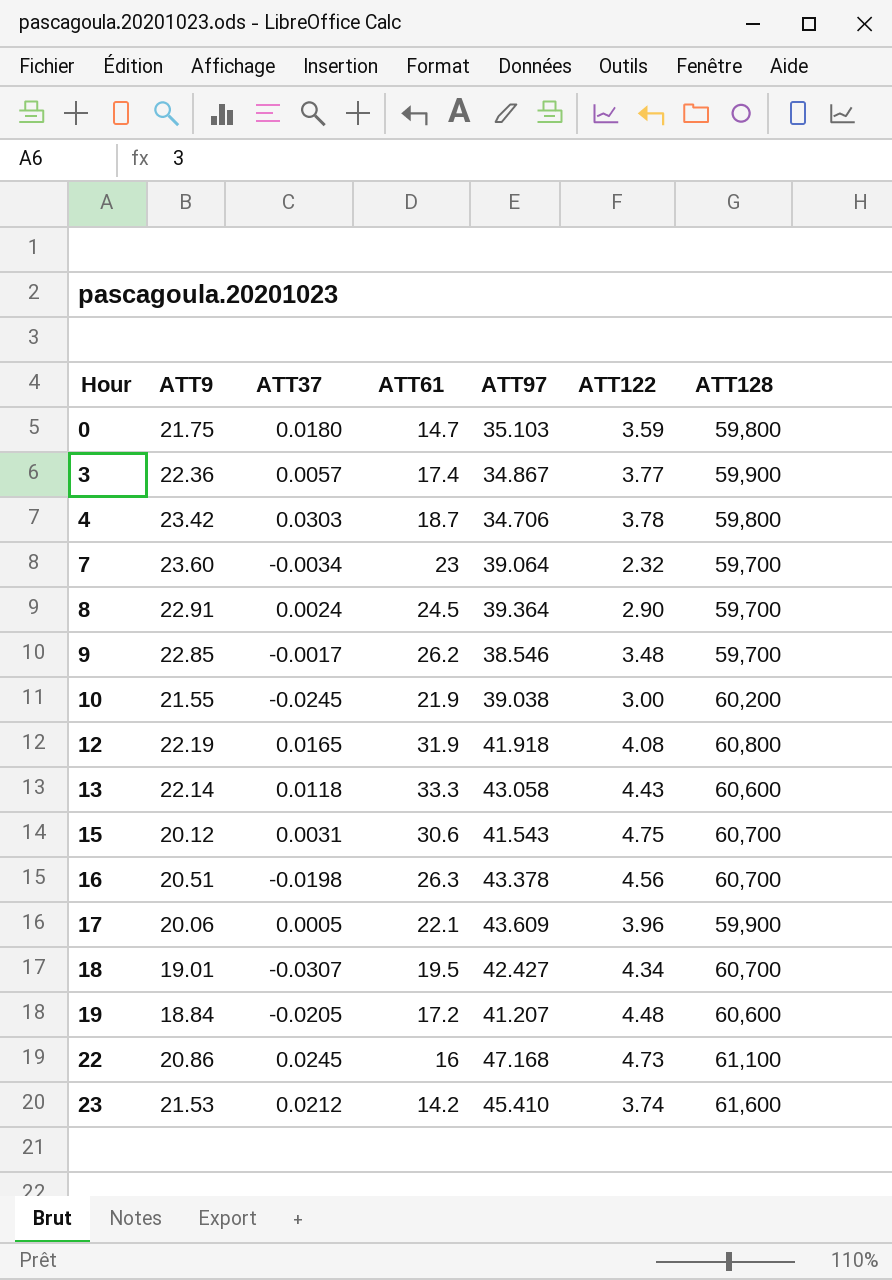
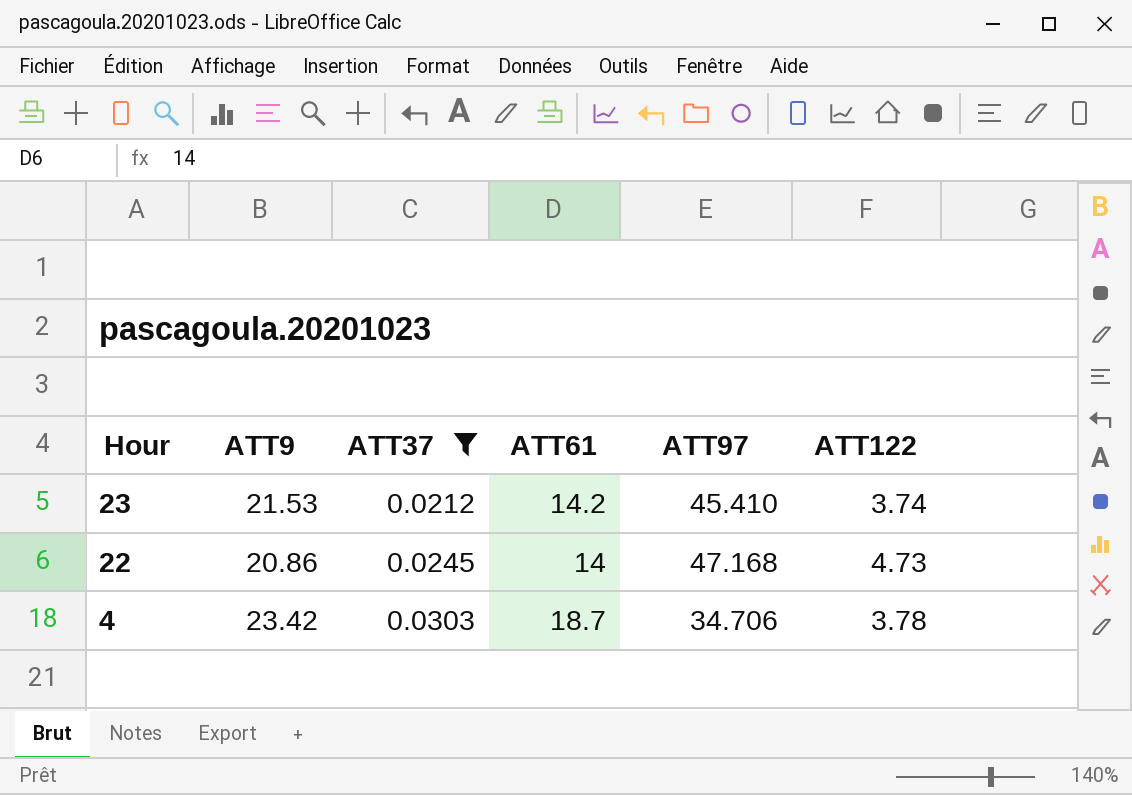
filter: none -> ATT37 >= 0.0212
row order: Hour ascending -> Hour descending
column ATT128 | position: 7 -> none
22 | ATT61: 16 -> 14

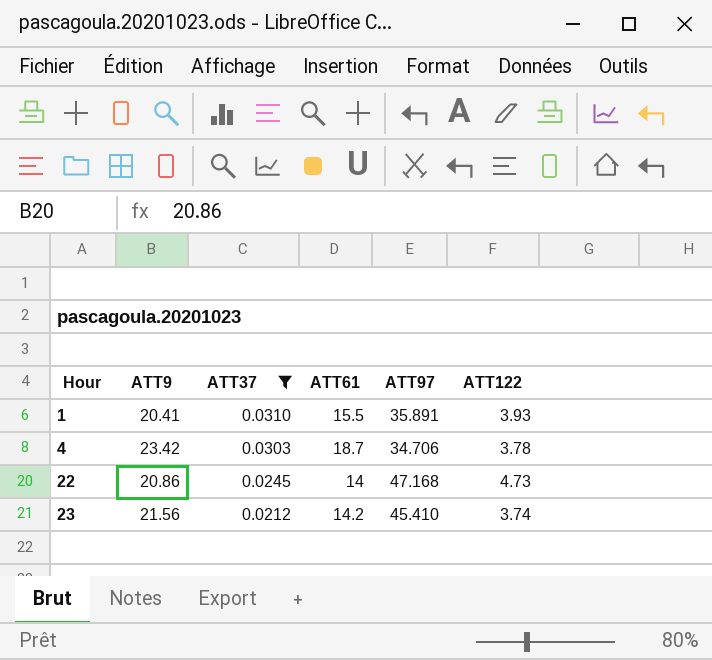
row order: Hour descending -> Hour ascending
row 1: none -> 20.41 | 0.0310 | 15.5 | 35.891 | 3.93
23 | ATT9: 21.53 -> 21.56

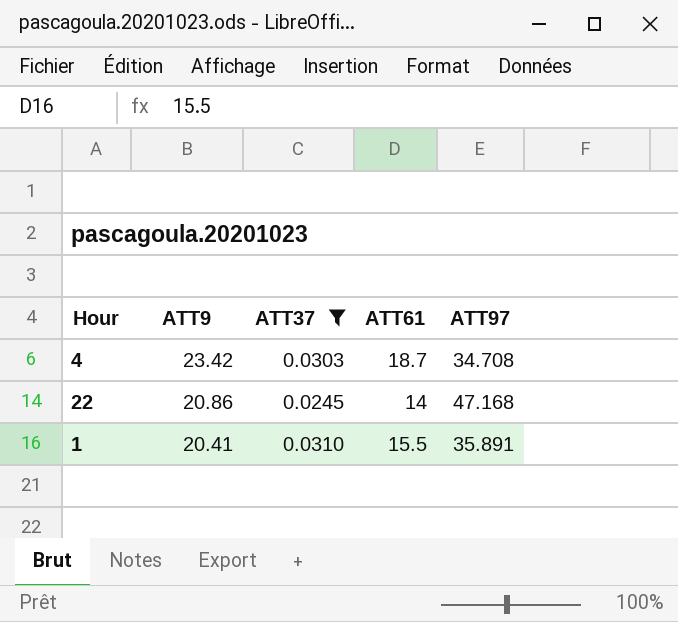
row order: Hour ascending -> ATT9 descending
column ATT122 | position: 6 -> none
row 23: 21.56 | 0.0212 | 14.2 | 45.410 | 3.74 -> none
4 | ATT97: 34.706 -> 34.708

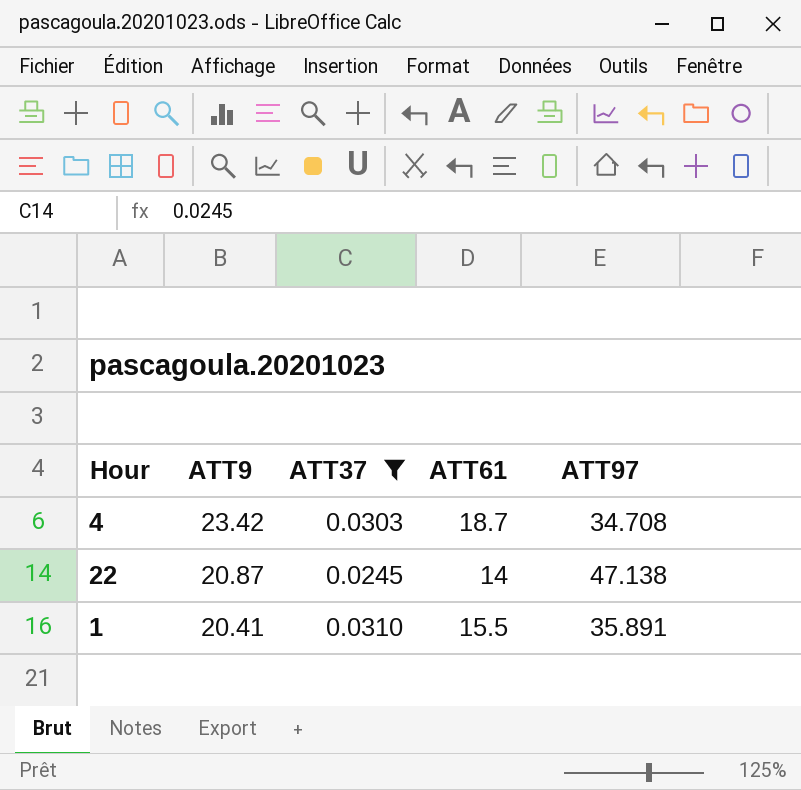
22 | ATT9: 20.86 -> 20.87
22 | ATT97: 47.168 -> 47.138

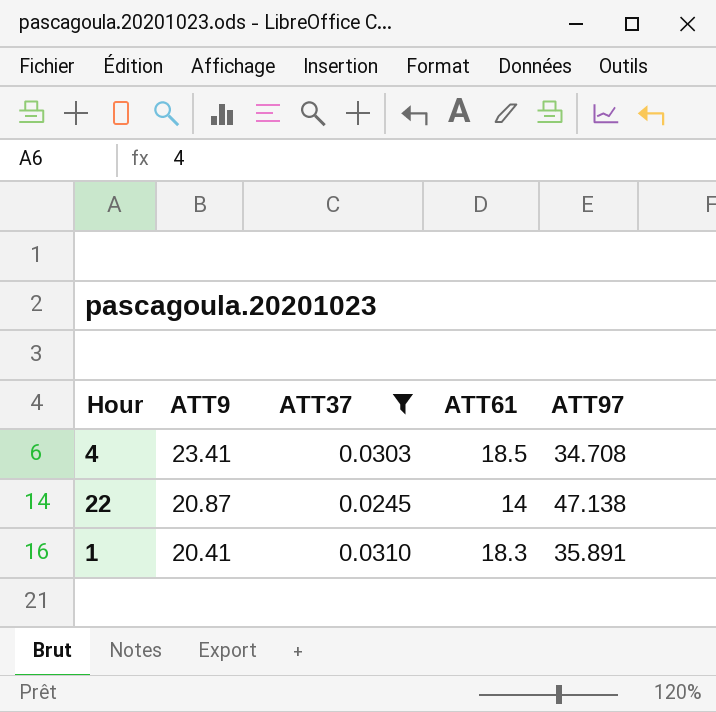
4 | ATT9: 23.42 -> 23.41
4 | ATT61: 18.7 -> 18.5
1 | ATT61: 15.5 -> 18.3

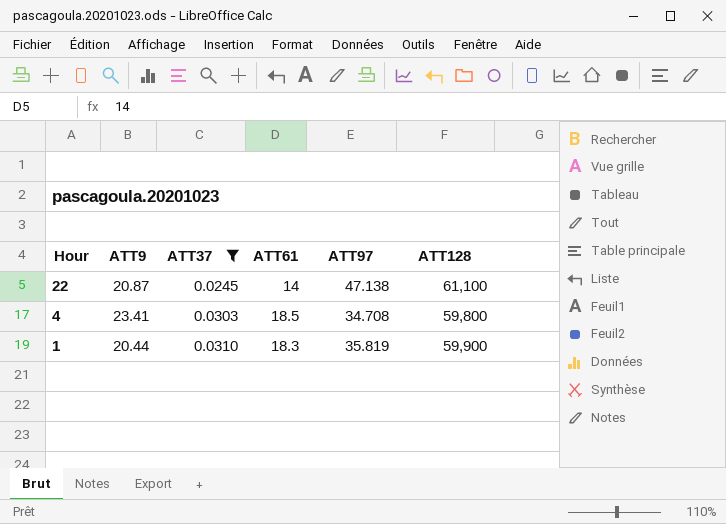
row order: ATT9 descending -> Hour descending
column ATT128 | position: none -> 6
1 | ATT9: 20.41 -> 20.44
1 | ATT97: 35.891 -> 35.819

